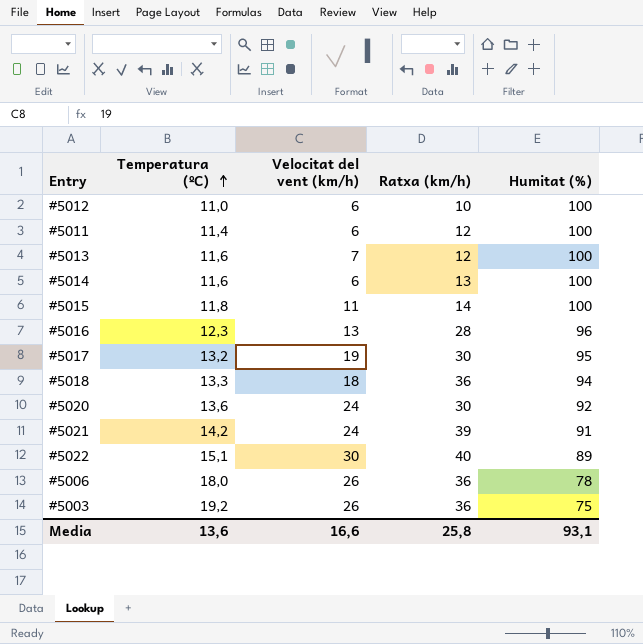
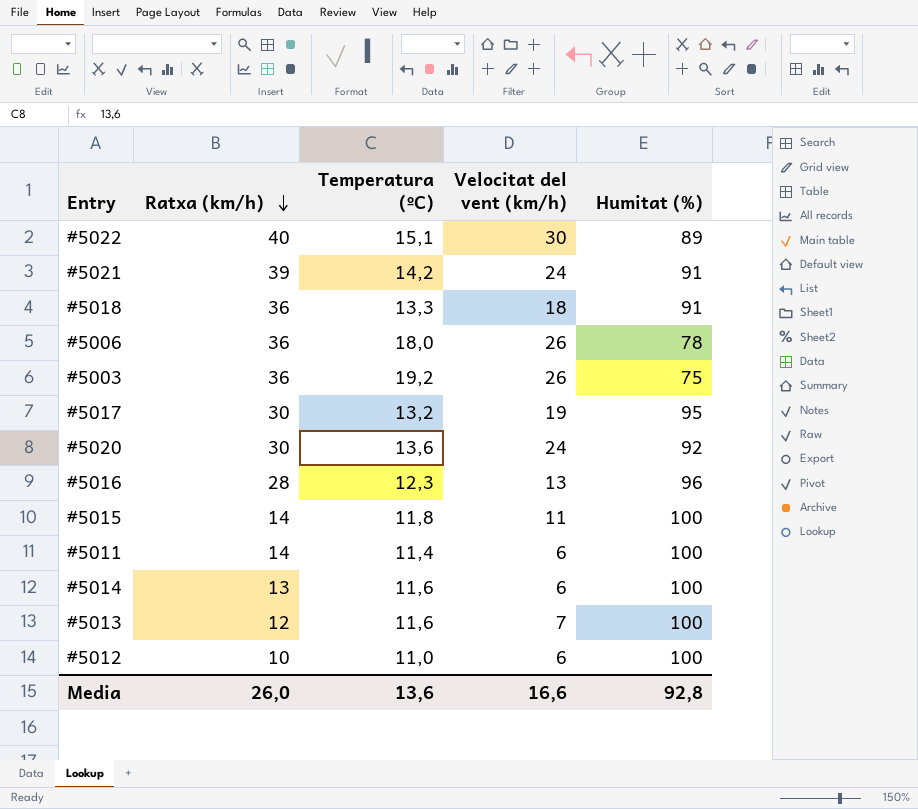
row order: Temperatura (ºC) ascending -> Ratxa (km/h) descending
column Ratxa (km/h) | position: 4 -> 2
#5018 | Humitat (%): 94 -> 91
#5011 | Ratxa (km/h): 12 -> 14
Media | Ratxa (km/h): 25,8 -> 26,0
Media | Humitat (%): 93,1 -> 92,8

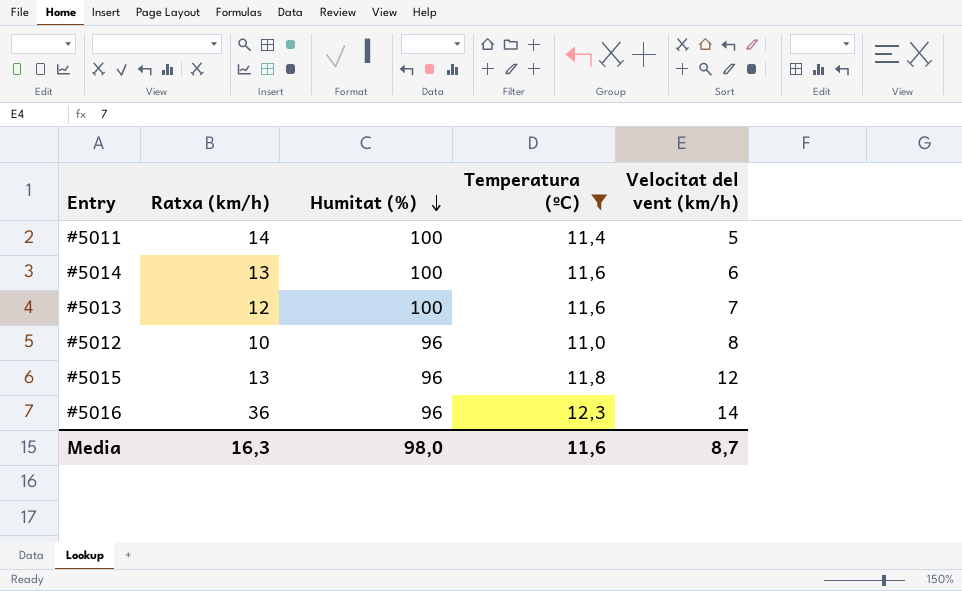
filter: none -> Temperatura (ºC) <= 12,3
row order: Ratxa (km/h) descending -> Humitat (%) descending
column Humitat (%) | position: 5 -> 3
#5011 | Velocitat del vent (km/h): 6 -> 5
#5012 | Humitat (%): 100 -> 96
#5012 | Velocitat del vent (km/h): 6 -> 8
#5015 | Ratxa (km/h): 14 -> 13
#5015 | Humitat (%): 100 -> 96
#5015 | Velocitat del vent (km/h): 11 -> 12
#5016 | Ratxa (km/h): 28 -> 36
#5016 | Velocitat del vent (km/h): 13 -> 14
Media | Ratxa (km/h): 26,0 -> 16,3
Media | Humitat (%): 92,8 -> 98,0
Media | Temperatura (ºC): 13,6 -> 11,6
Media | Velocitat del vent (km/h): 16,6 -> 8,7

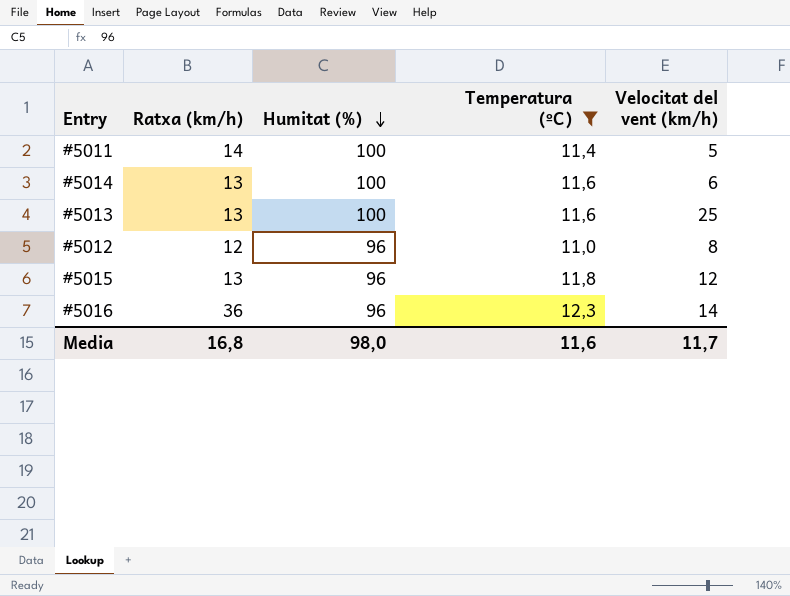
#5013 | Ratxa (km/h): 12 -> 13
#5013 | Velocitat del vent (km/h): 7 -> 25
#5012 | Ratxa (km/h): 10 -> 12
Media | Ratxa (km/h): 16,3 -> 16,8
Media | Velocitat del vent (km/h): 8,7 -> 11,7

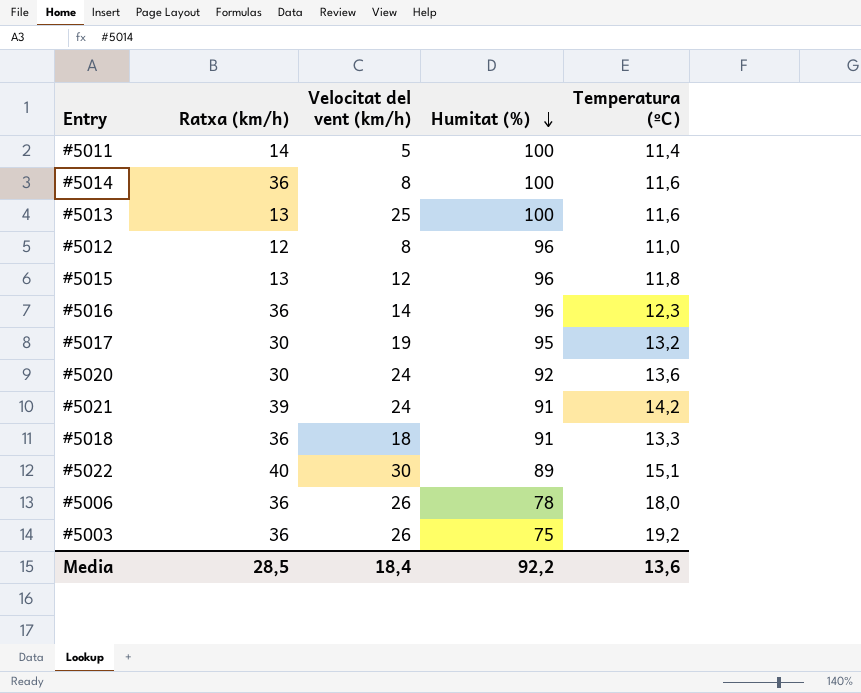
filter: Temperatura (ºC) <= 12,3 -> none
column Velocitat del vent (km/h) | position: 5 -> 3
#5014 | Ratxa (km/h): 13 -> 36
#5014 | Velocitat del vent (km/h): 6 -> 8
Media | Ratxa (km/h): 16,8 -> 28,5
Media | Velocitat del vent (km/h): 11,7 -> 18,4
Media | Humitat (%): 98,0 -> 92,2
Media | Temperatura (ºC): 11,6 -> 13,6

